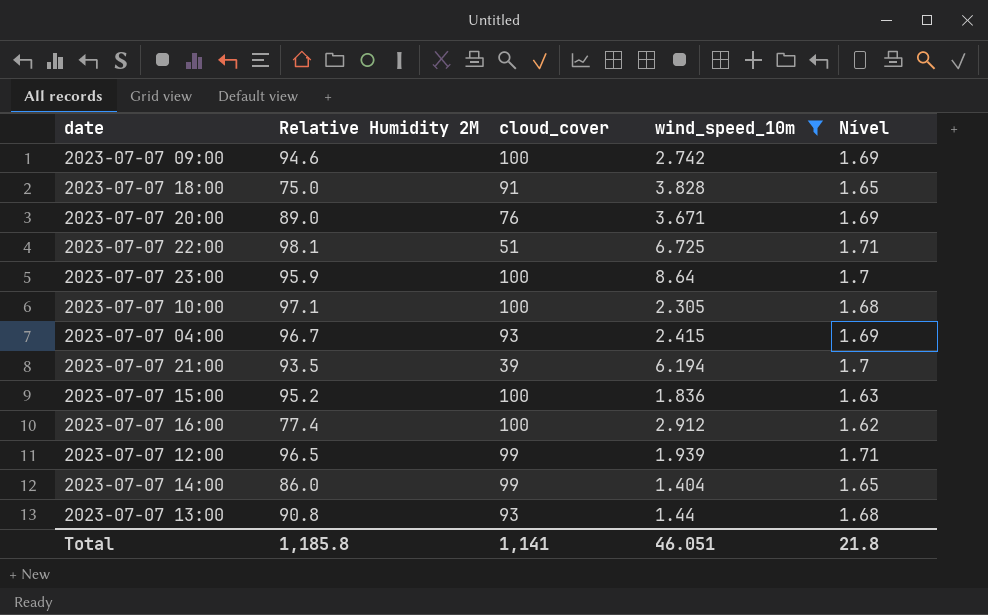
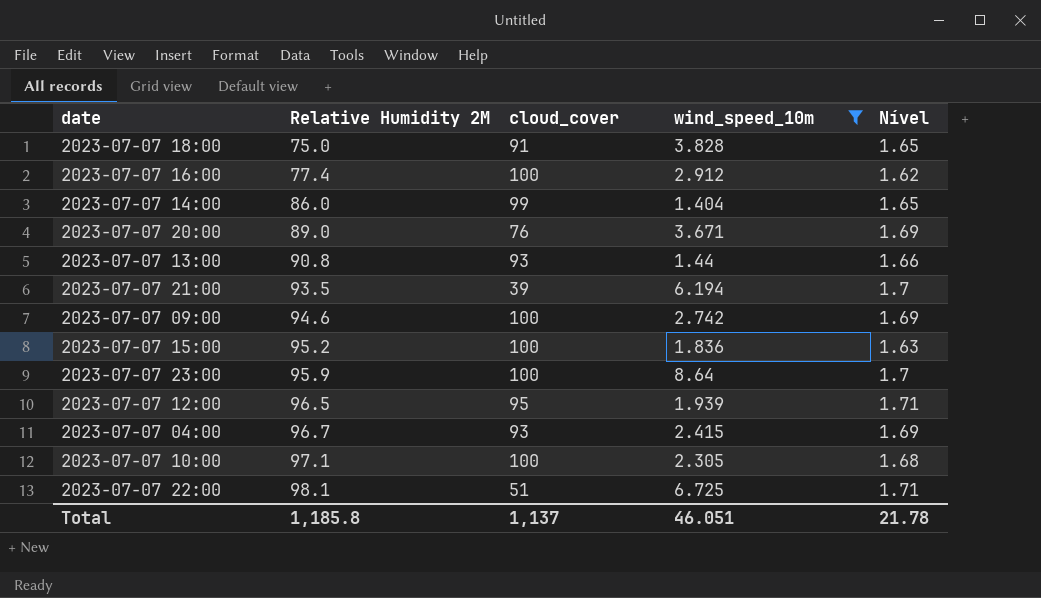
row order: none -> Relative Humidity 2M ascending
2023-07-07 13:00 | Nível: 1.68 -> 1.66
2023-07-07 12:00 | cloud_cover: 99 -> 95
Total | cloud_cover: 1,141 -> 1,137
Total | Nível: 21.8 -> 21.78

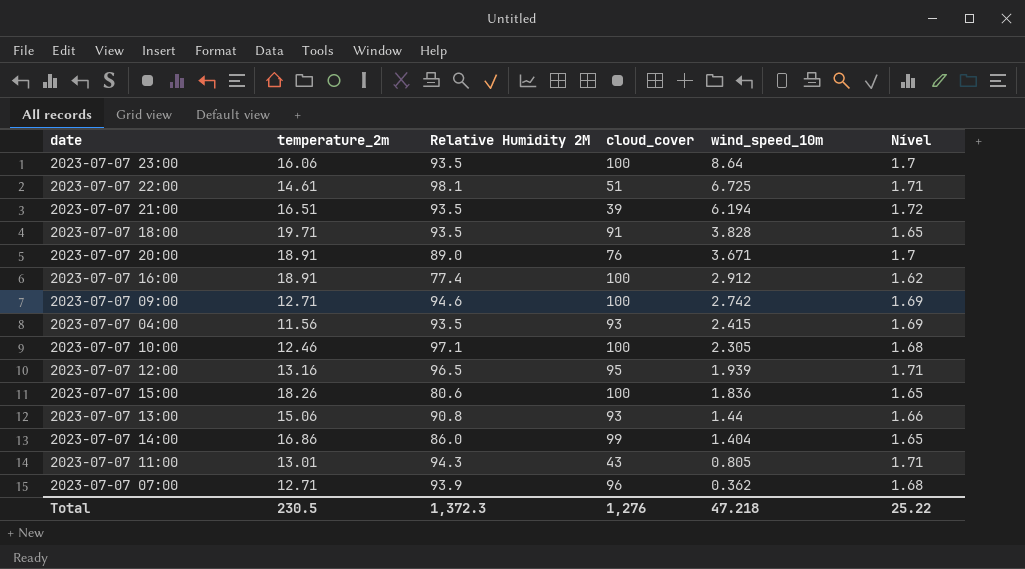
filter: wind_speed_10m >= 1.404 -> none
row order: Relative Humidity 2M ascending -> wind_speed_10m descending
column temperature_2m | position: none -> 2
2023-07-07 23:00 | Relative Humidity 2M: 95.9 -> 93.5
2023-07-07 21:00 | Nível: 1.7 -> 1.72
2023-07-07 18:00 | Relative Humidity 2M: 75.0 -> 93.5
2023-07-07 20:00 | Nível: 1.69 -> 1.7
2023-07-07 04:00 | Relative Humidity 2M: 96.7 -> 93.5
2023-07-07 15:00 | Relative Humidity 2M: 95.2 -> 80.6
2023-07-07 15:00 | Nível: 1.63 -> 1.65
Total | Relative Humidity 2M: 1,185.8 -> 1,372.3
Total | cloud_cover: 1,137 -> 1,276
Total | wind_speed_10m: 46.051 -> 47.218
Total | Nível: 21.78 -> 25.22

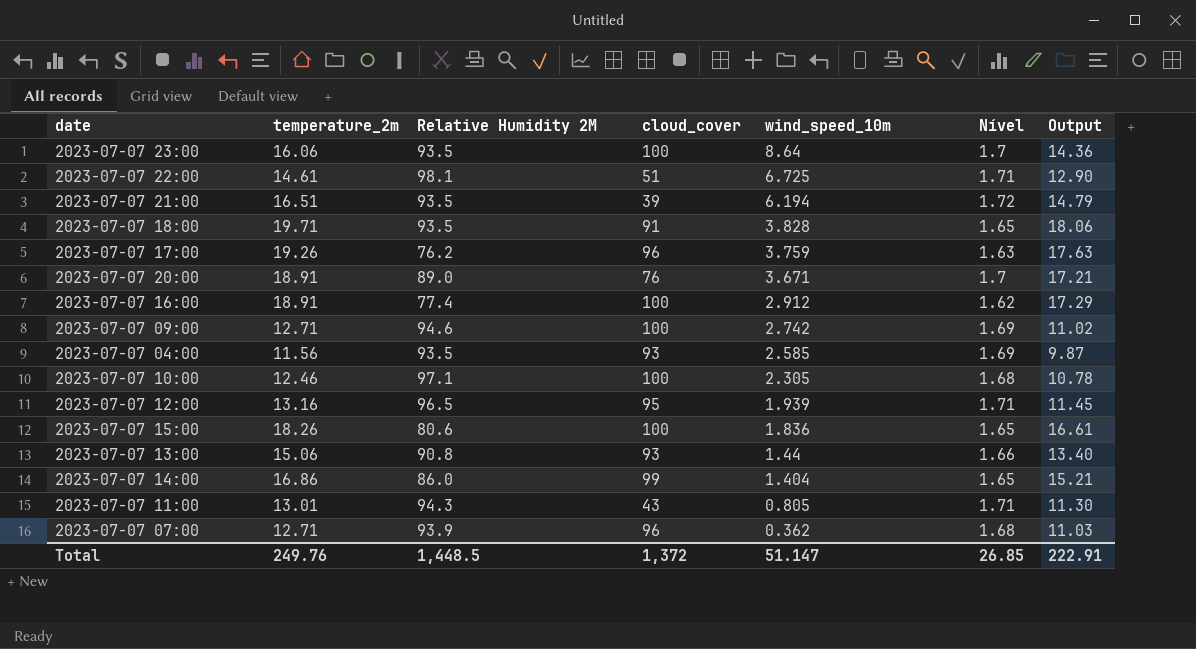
column Output | formula: none -> [temperature_2m] - [Nível]
row 2023-07-07 17:00: none -> 19.26 | 76.2 | 96 | 3.759 | 1.63 | 17.63
2023-07-07 04:00 | wind_speed_10m: 2.415 -> 2.585
Total | temperature_2m: 230.5 -> 249.76
Total | Relative Humidity 2M: 1,372.3 -> 1,448.5
Total | cloud_cover: 1,276 -> 1,372
Total | wind_speed_10m: 47.218 -> 51.147
Total | Nível: 25.22 -> 26.85

